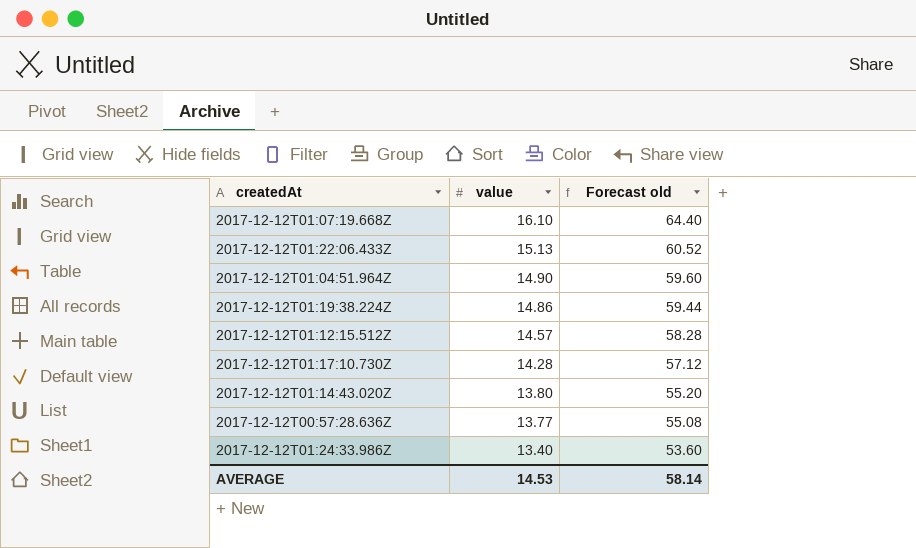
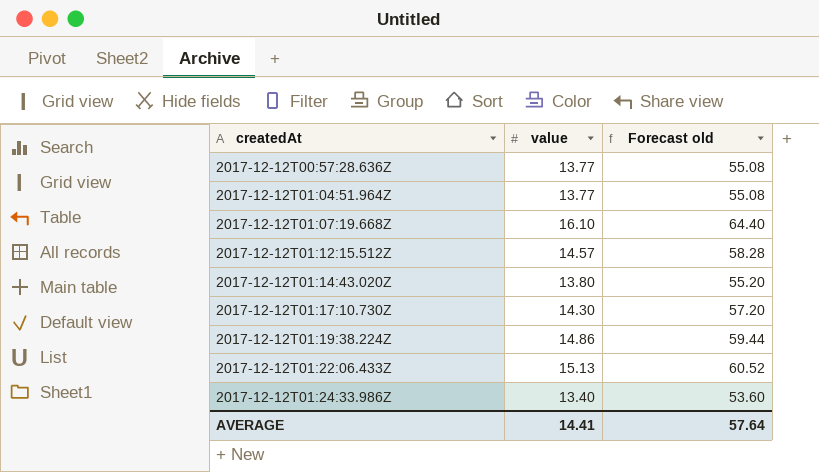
row order: value descending -> createdAt ascending
2017-12-12T01:04:51.964Z | value: 14.90 -> 13.77
2017-12-12T01:04:51.964Z | Forecast old: 59.60 -> 55.08
2017-12-12T01:17:10.730Z | value: 14.28 -> 14.30
2017-12-12T01:17:10.730Z | Forecast old: 57.12 -> 57.20
AVERAGE | value: 14.53 -> 14.41
AVERAGE | Forecast old: 58.14 -> 57.64

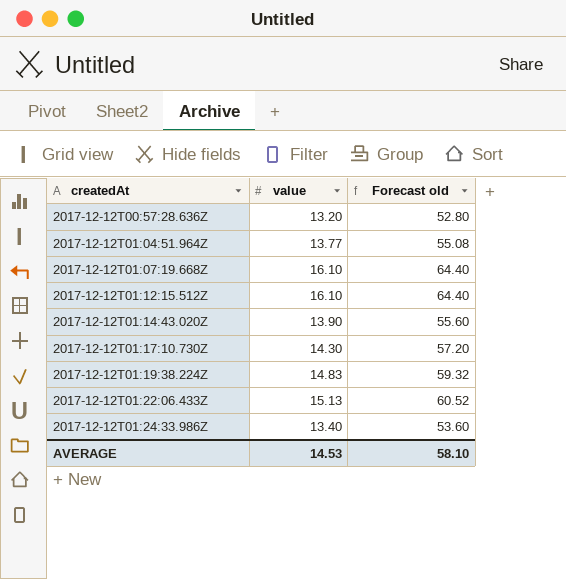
2017-12-12T00:57:28.636Z | value: 13.77 -> 13.20
2017-12-12T00:57:28.636Z | Forecast old: 55.08 -> 52.80
2017-12-12T01:12:15.512Z | value: 14.57 -> 16.10
2017-12-12T01:12:15.512Z | Forecast old: 58.28 -> 64.40
2017-12-12T01:14:43.020Z | value: 13.80 -> 13.90
2017-12-12T01:14:43.020Z | Forecast old: 55.20 -> 55.60
2017-12-12T01:19:38.224Z | value: 14.86 -> 14.83
2017-12-12T01:19:38.224Z | Forecast old: 59.44 -> 59.32
AVERAGE | value: 14.41 -> 14.53
AVERAGE | Forecast old: 57.64 -> 58.10

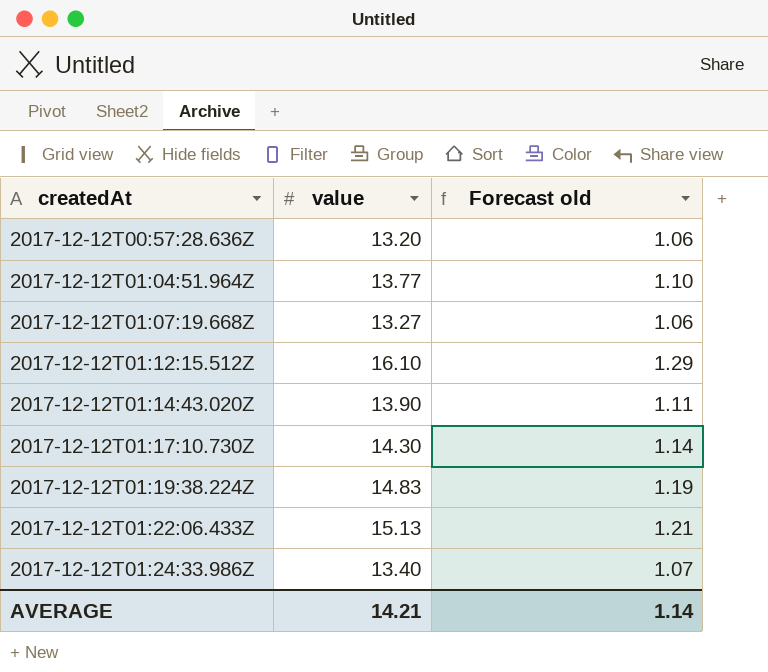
column Forecast old | formula: [value] * 4 -> [value] * 0.08
2017-12-12T01:07:19.668Z | value: 16.10 -> 13.27
AVERAGE | value: 14.53 -> 14.21
AVERAGE | Forecast old: 58.10 -> 1.14

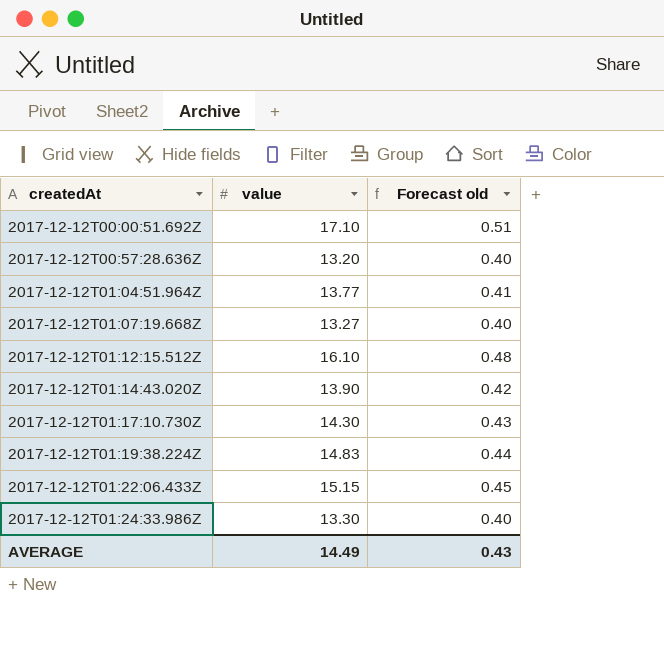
column Forecast old | formula: [value] * 0.08 -> [value] * 0.03
row 2017-12-12T00:00:51.692Z: none -> 17.10 | 0.51
2017-12-12T01:22:06.433Z | value: 15.13 -> 15.15
2017-12-12T01:24:33.986Z | value: 13.40 -> 13.30
AVERAGE | value: 14.21 -> 14.49
AVERAGE | Forecast old: 1.14 -> 0.43

